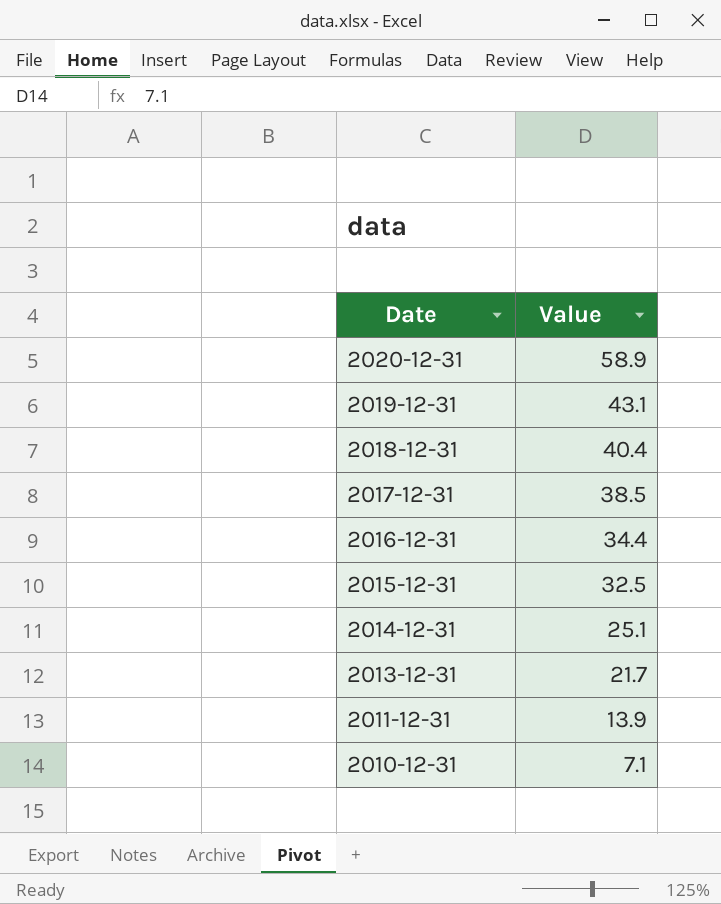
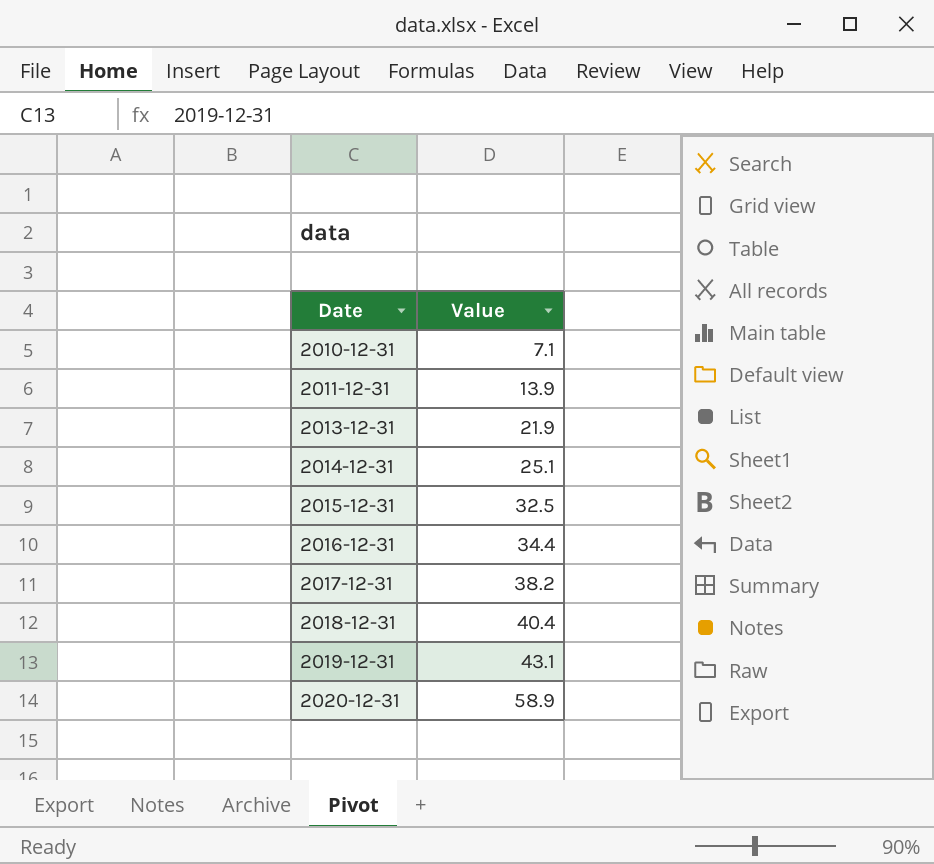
row order: Date descending -> Date ascending
2013-12-31 | Value: 21.7 -> 21.9
2017-12-31 | Value: 38.5 -> 38.2

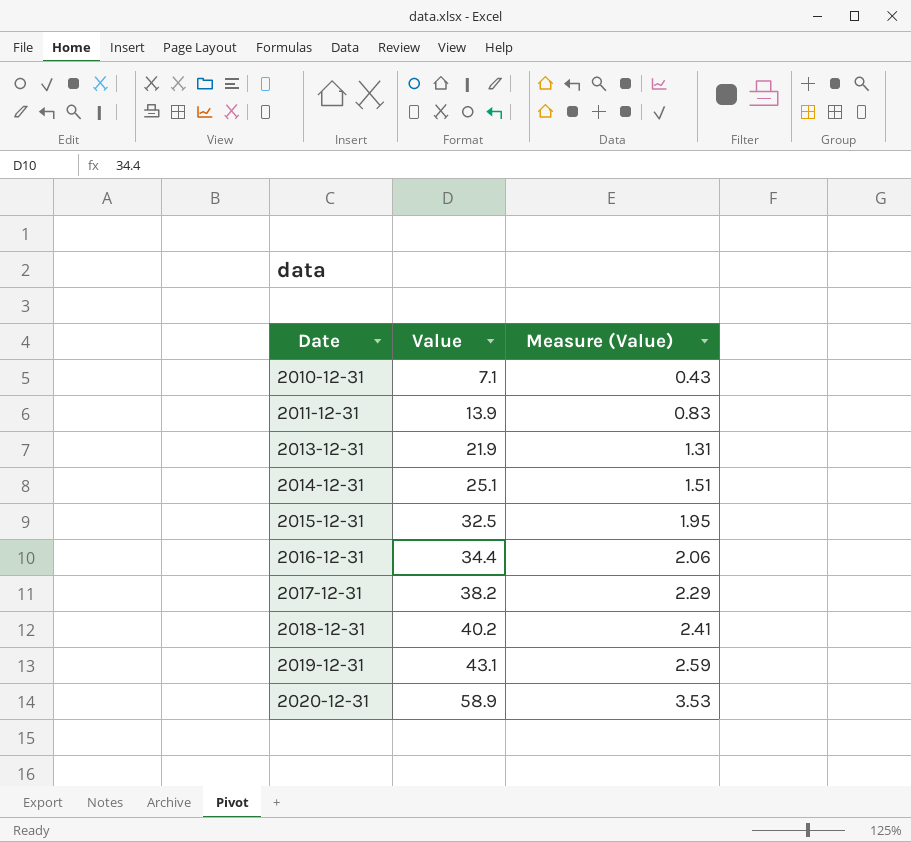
column Measure (Value) | formula: none -> [Value] * 0.06
2018-12-31 | Value: 40.4 -> 40.2

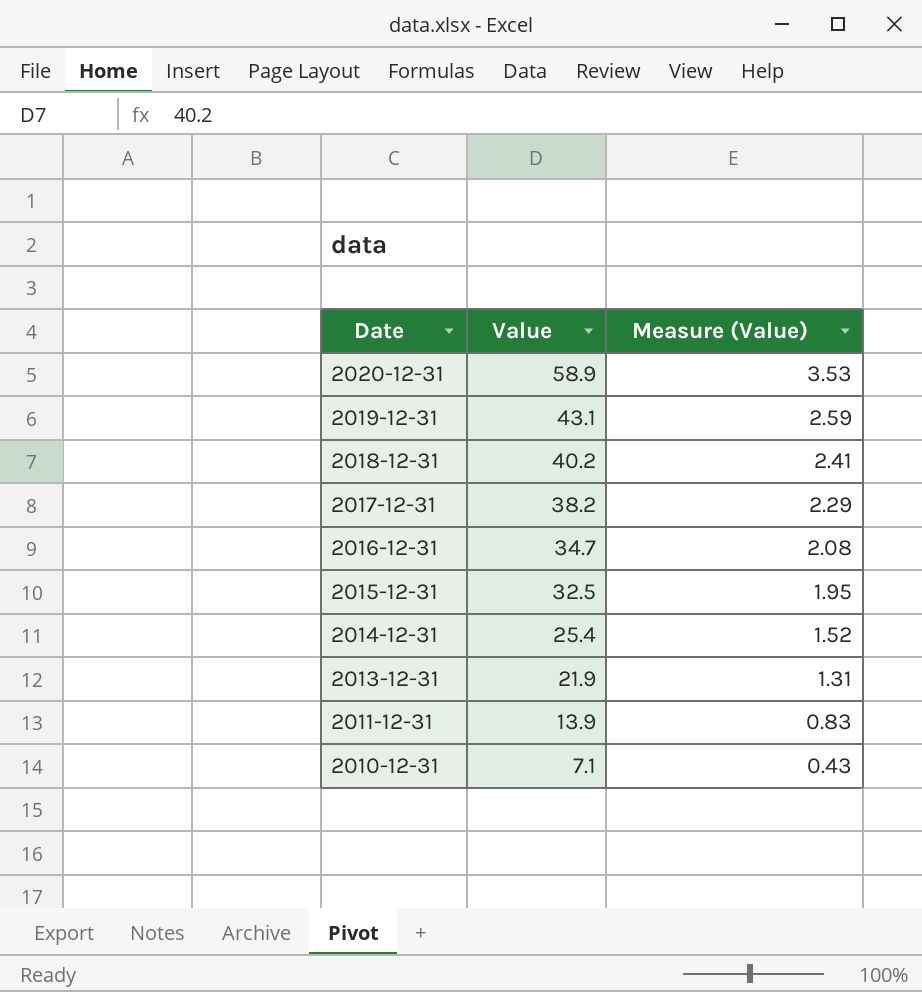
row order: Date ascending -> Date descending
2016-12-31 | Value: 34.4 -> 34.7
2016-12-31 | Measure (Value): 2.06 -> 2.08
2014-12-31 | Value: 25.1 -> 25.4
2014-12-31 | Measure (Value): 1.51 -> 1.52

